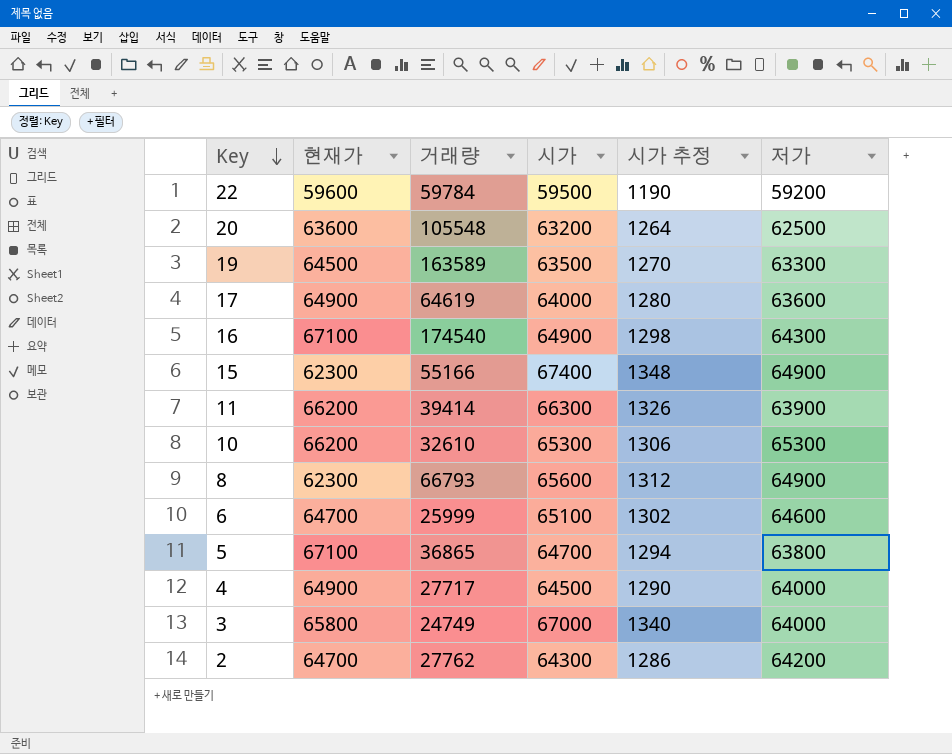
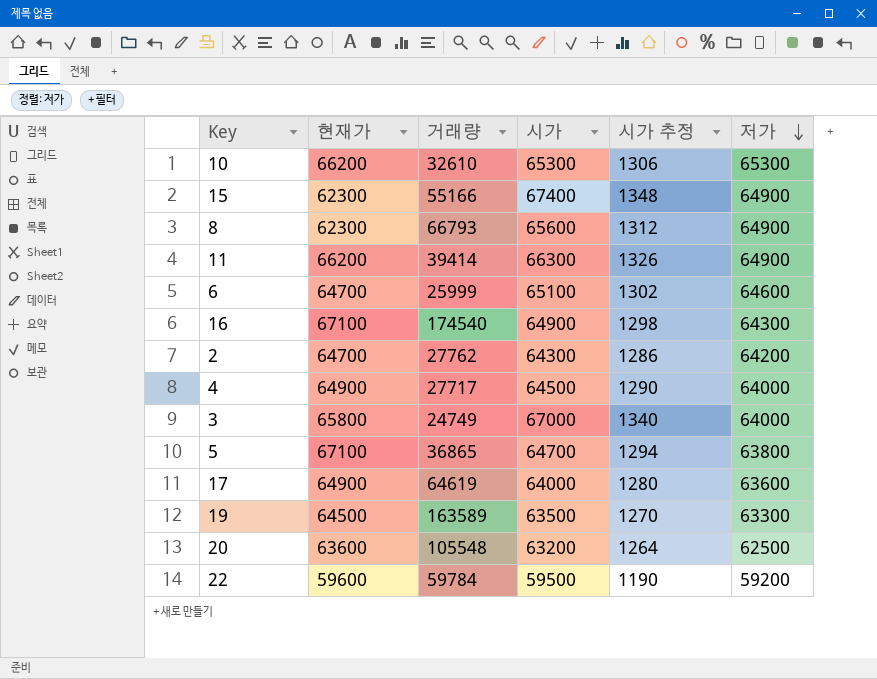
row order: Key descending -> 저가 descending
11 | 저가: 63900 -> 64900

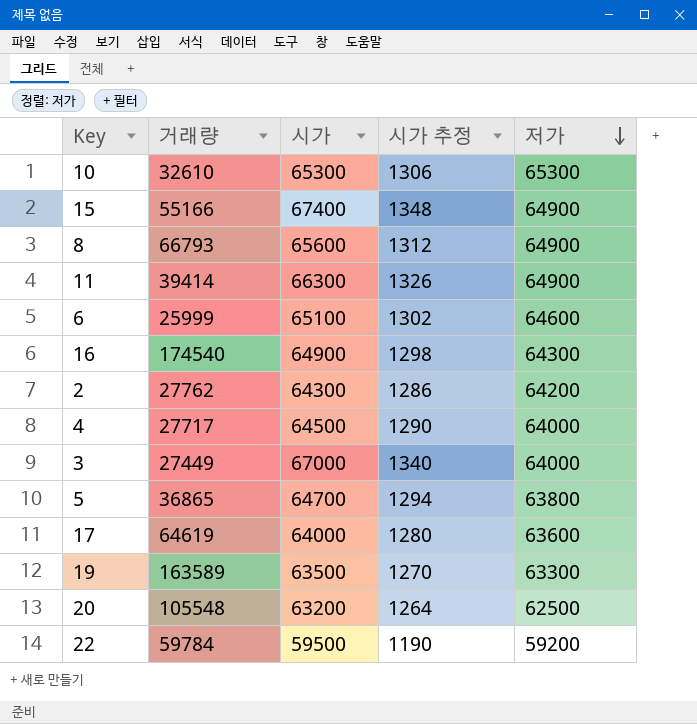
column 현재가 | position: 2 -> none
3 | 거래량: 24749 -> 27449

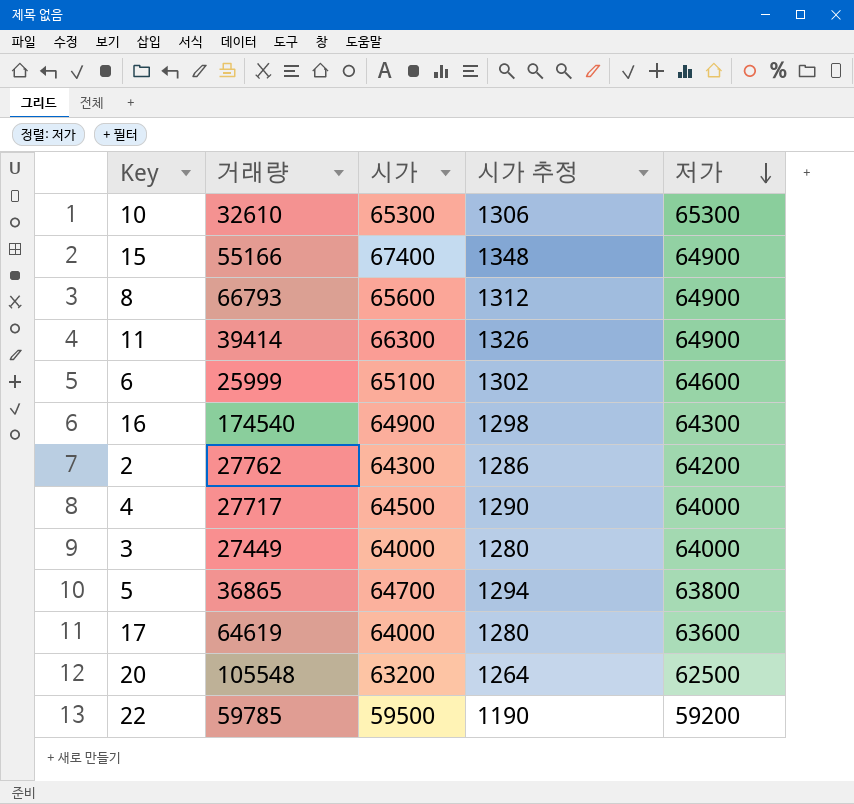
row 19: 163589 | 63500 | 1270 | 63300 -> none
3 | 시가: 67000 -> 64000
3 | 시가 추정: 1340 -> 1280
22 | 거래량: 59784 -> 59785

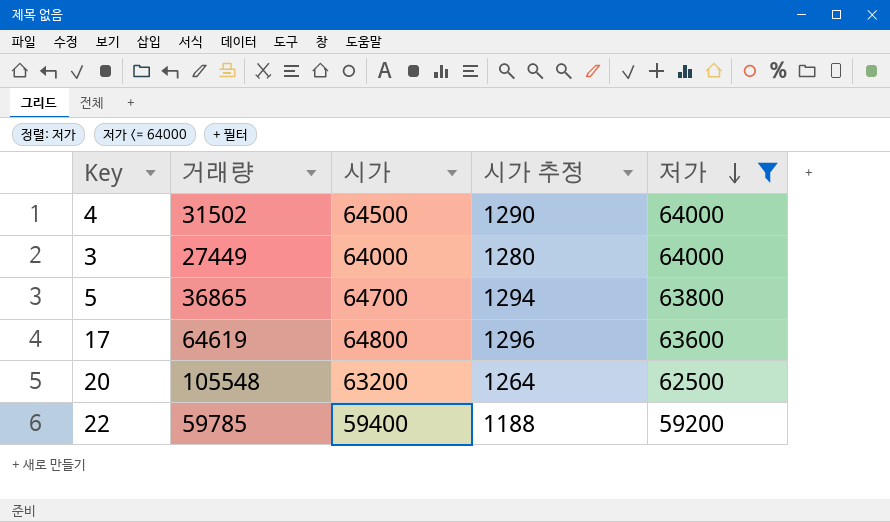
filter: none -> 저가 <= 64000
4 | 거래량: 27717 -> 31502
17 | 시가: 64000 -> 64800
17 | 시가 추정: 1280 -> 1296
22 | 시가: 59500 -> 59400
22 | 시가 추정: 1190 -> 1188

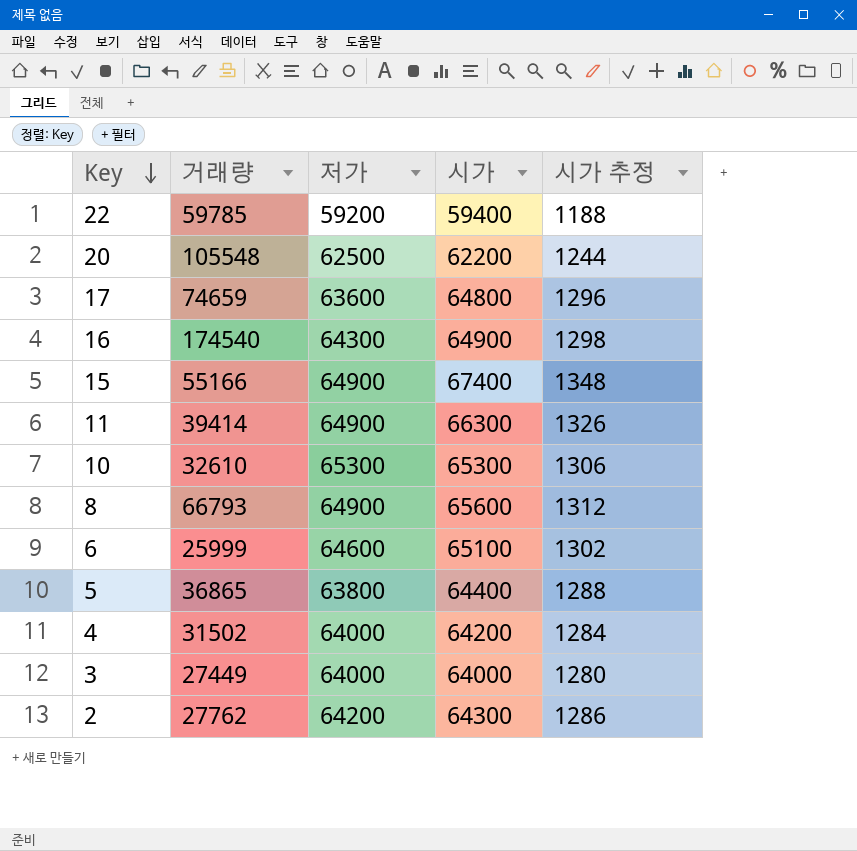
filter: 저가 <= 64000 -> none
row order: 저가 descending -> Key descending
column 저가 | position: 5 -> 3
20 | 시가: 63200 -> 62200
20 | 시가 추정: 1264 -> 1244
17 | 거래량: 64619 -> 74659
5 | 시가: 64700 -> 64400
5 | 시가 추정: 1294 -> 1288
4 | 시가: 64500 -> 64200
4 | 시가 추정: 1290 -> 1284

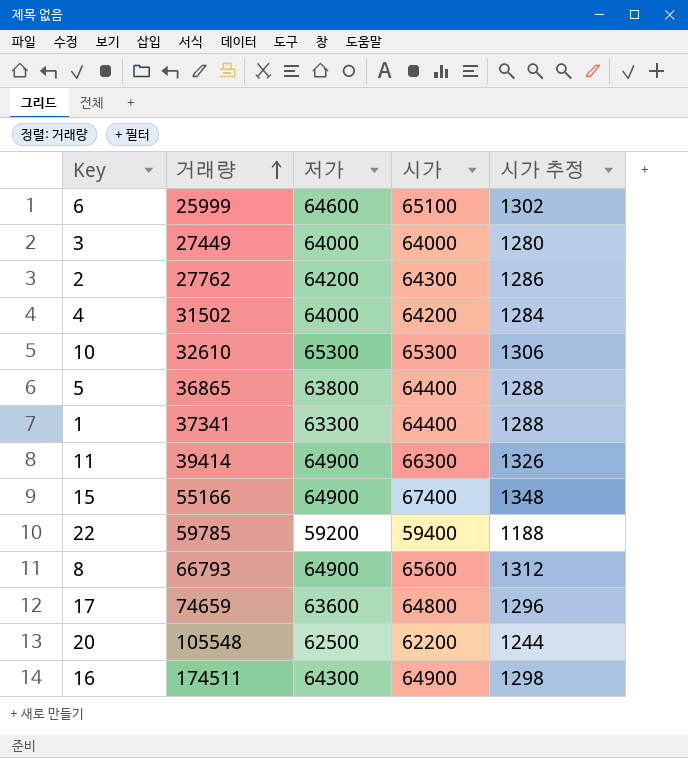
row order: Key descending -> 거래량 ascending
row 1: none -> 37341 | 63300 | 64400 | 1288
16 | 거래량: 174540 -> 174511

